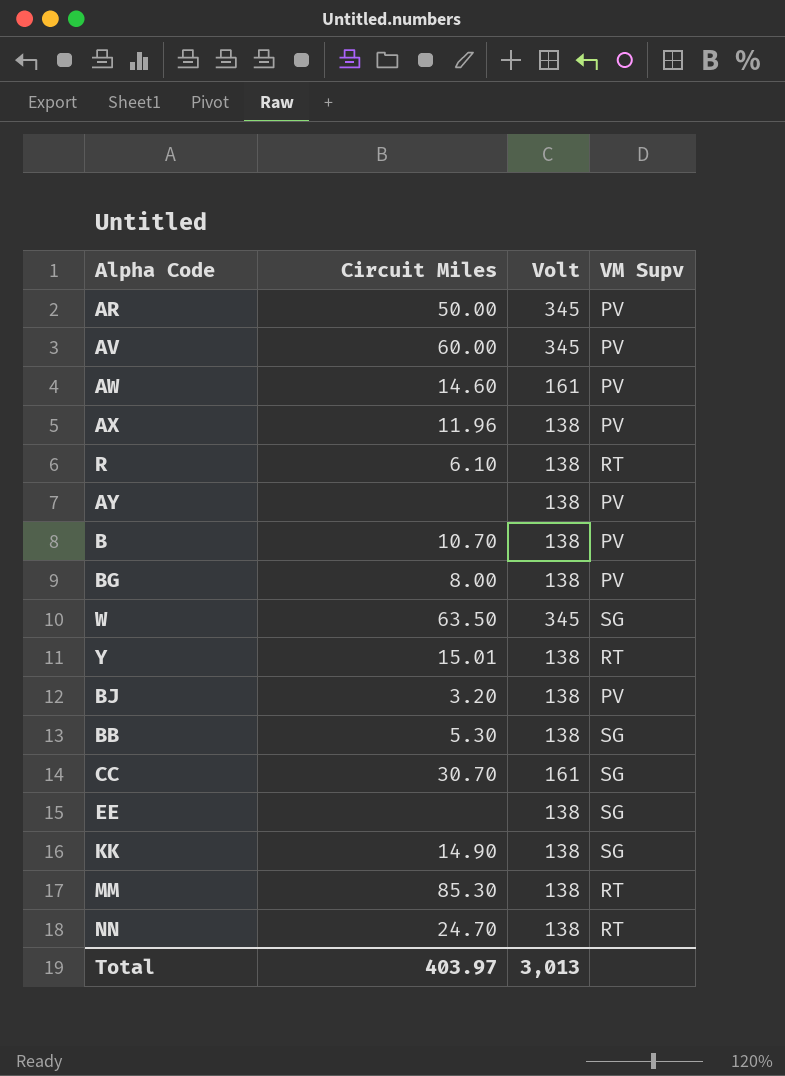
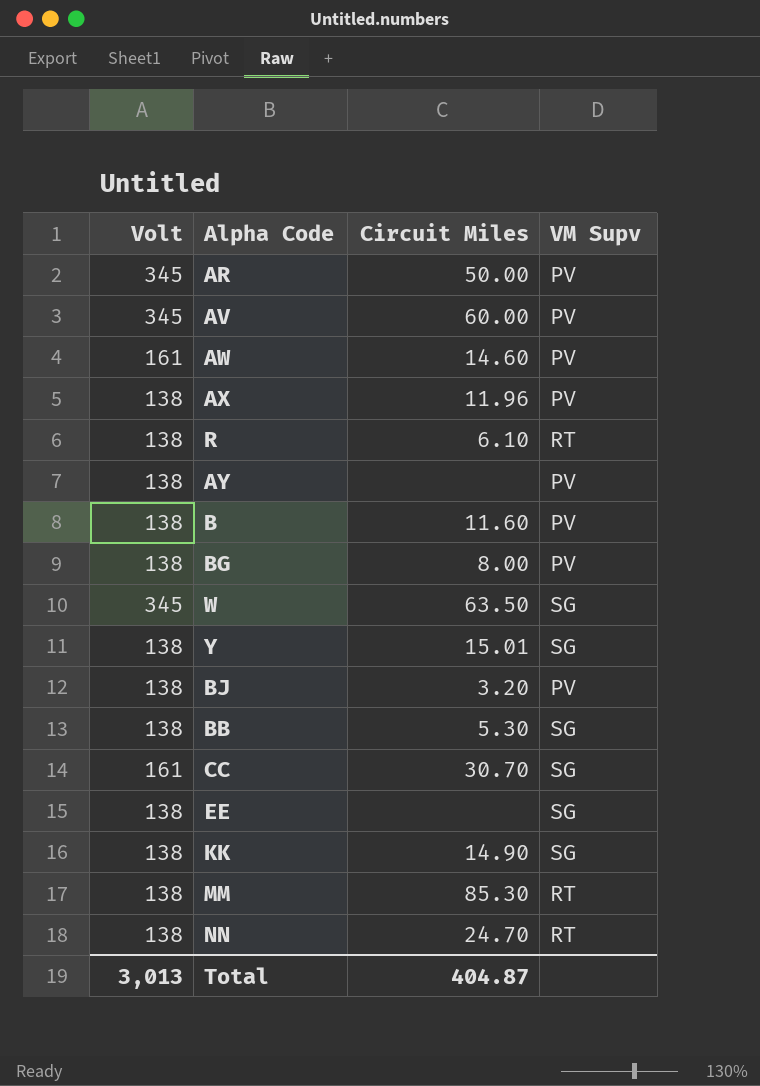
column Volt | position: 3 -> 1
B | Circuit Miles: 10.70 -> 11.60
Y | VM Supv: RT -> SG
Total | Circuit Miles: 403.97 -> 404.87

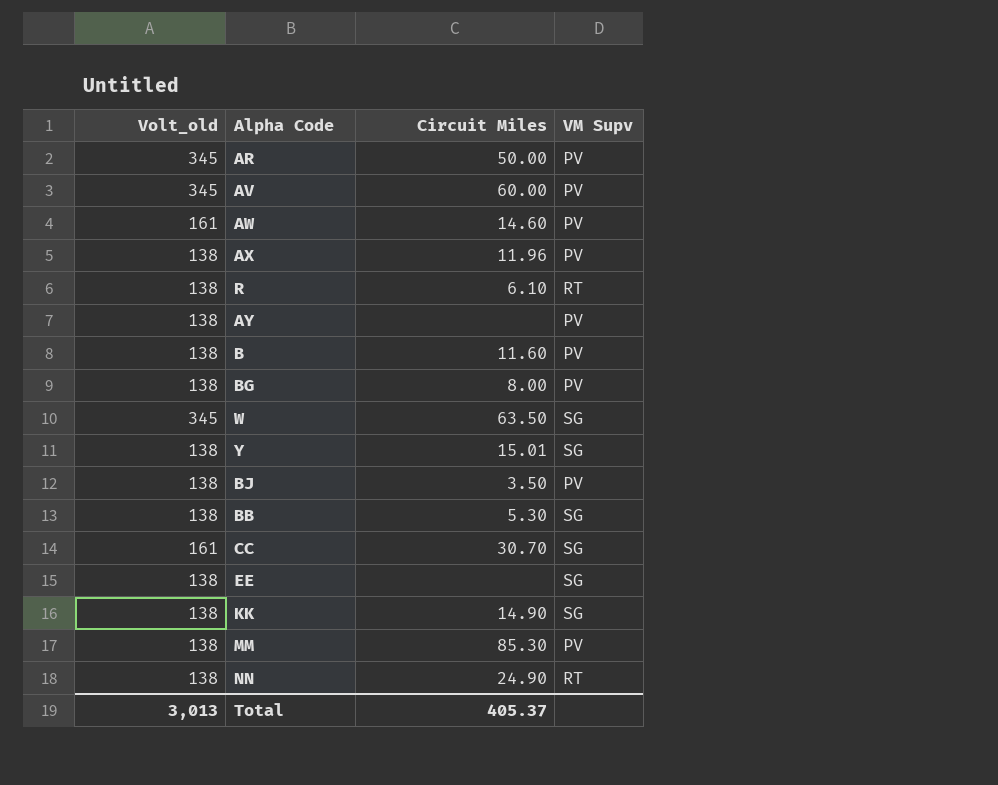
column name: Volt -> Volt_old
BJ | Circuit Miles: 3.20 -> 3.50
MM | VM Supv: RT -> PV
NN | Circuit Miles: 24.70 -> 24.90
Total | Circuit Miles: 404.87 -> 405.37

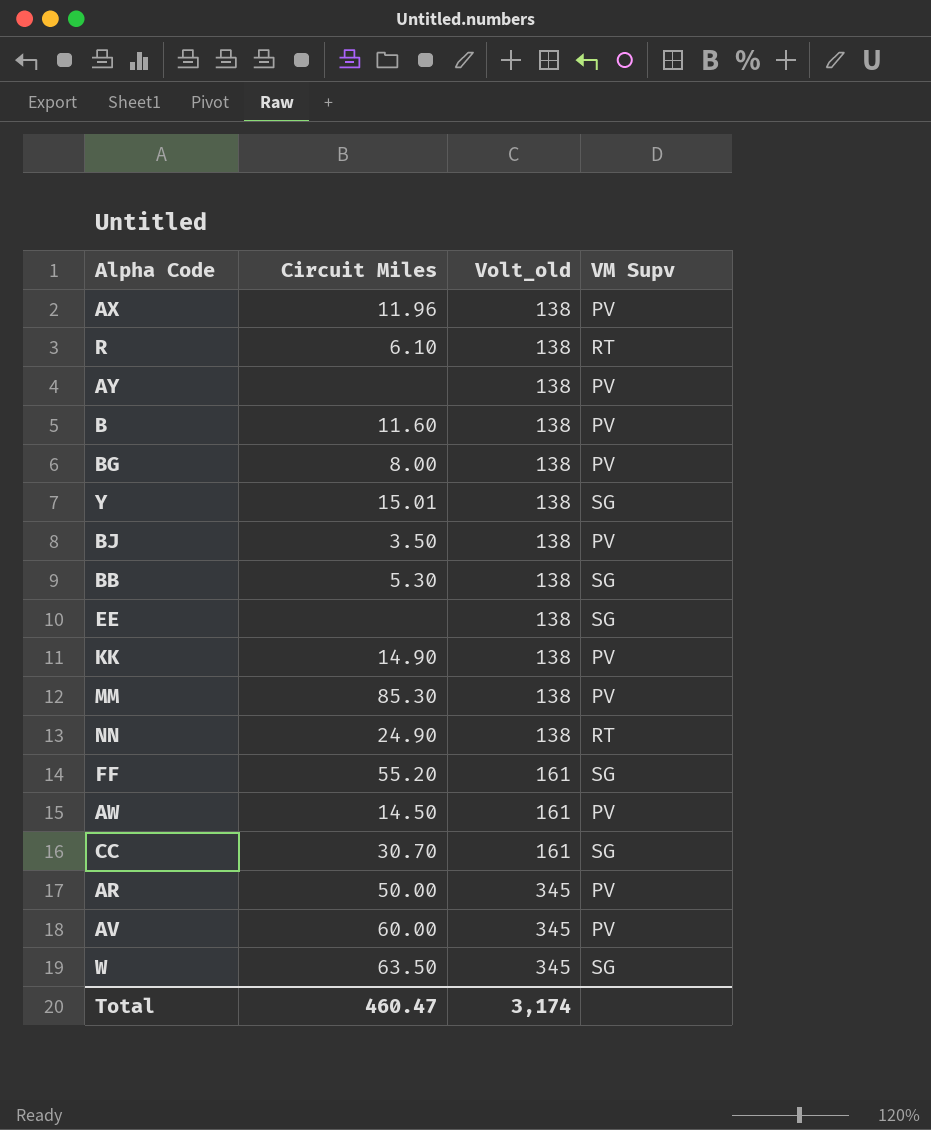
row order: none -> Volt_old ascending
column Volt_old | position: 1 -> 3
KK | VM Supv: SG -> PV
row FF: none -> 55.20 | 161 | SG
AW | Circuit Miles: 14.60 -> 14.50
Total | Circuit Miles: 405.37 -> 460.47
Total | Volt_old: 3,013 -> 3,174

